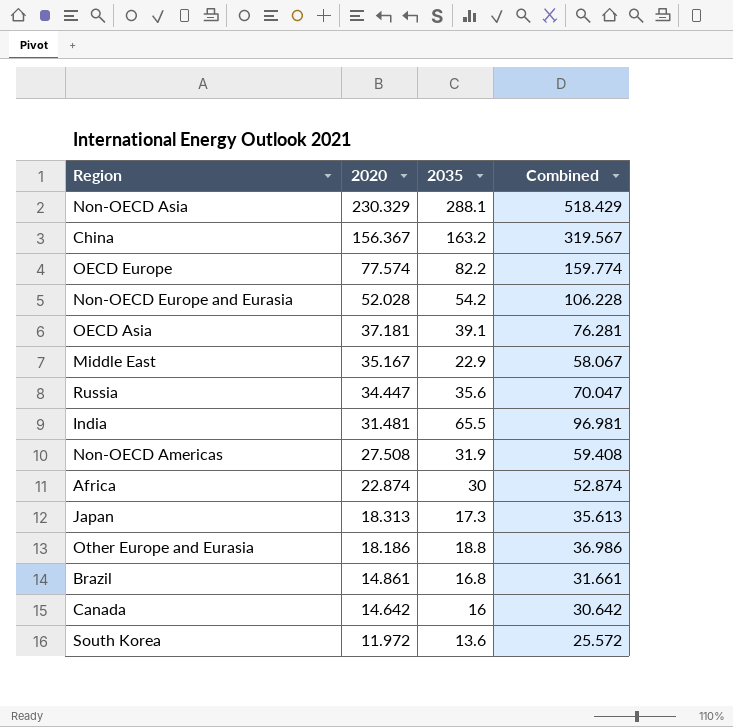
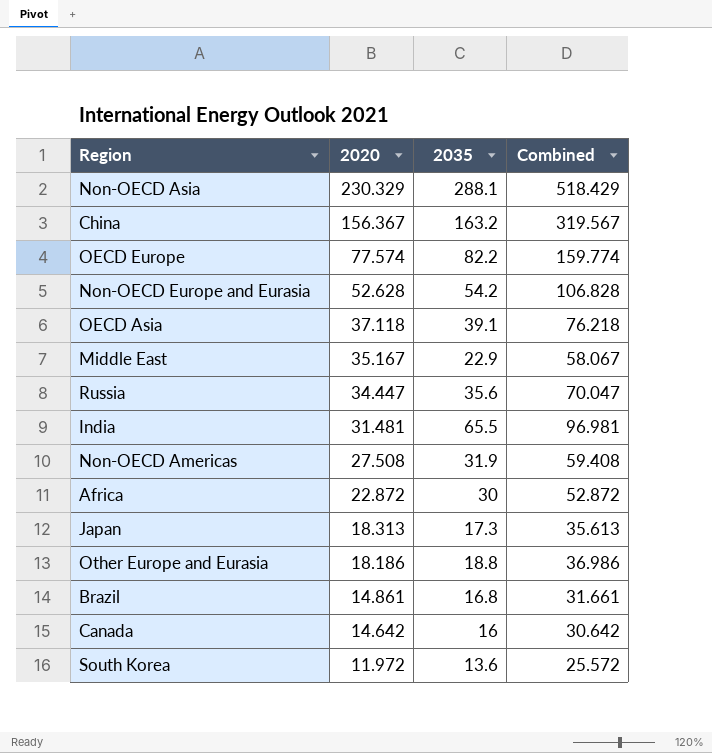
Non-OECD Europe and Eurasia | 2020: 52.028 -> 52.628
Non-OECD Europe and Eurasia | Combined: 106.228 -> 106.828
OECD Asia | 2020: 37.181 -> 37.118
OECD Asia | Combined: 76.281 -> 76.218
Africa | 2020: 22.874 -> 22.872
Africa | Combined: 52.874 -> 52.872

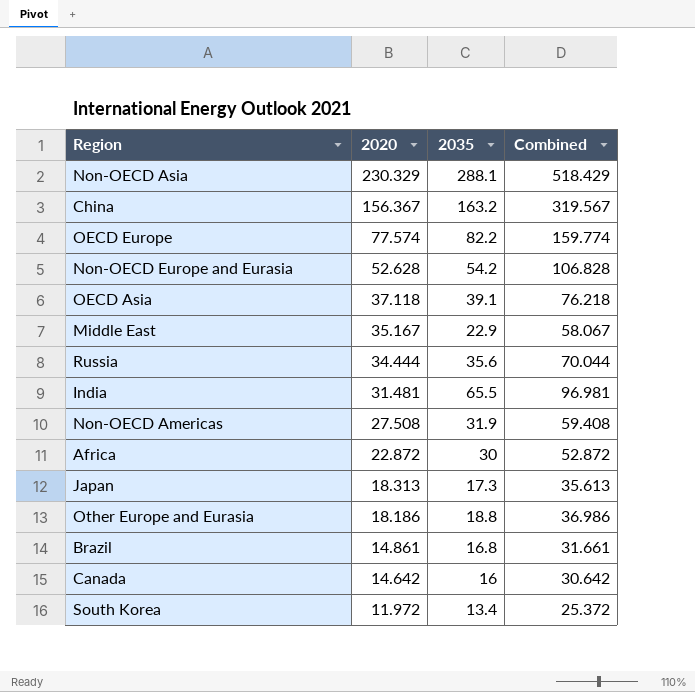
Russia | 2020: 34.447 -> 34.444
Russia | Combined: 70.047 -> 70.044
South Korea | 2035: 13.6 -> 13.4
South Korea | Combined: 25.572 -> 25.372

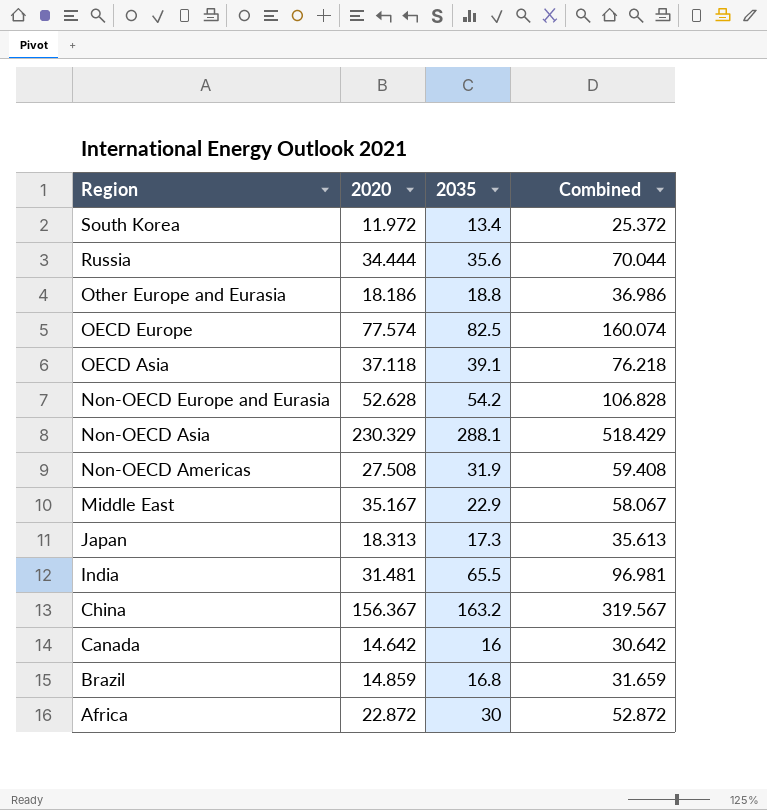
row order: 2020 descending -> Region descending
OECD Europe | 2035: 82.2 -> 82.5
OECD Europe | Combined: 159.774 -> 160.074
Brazil | 2020: 14.861 -> 14.859
Brazil | Combined: 31.661 -> 31.659

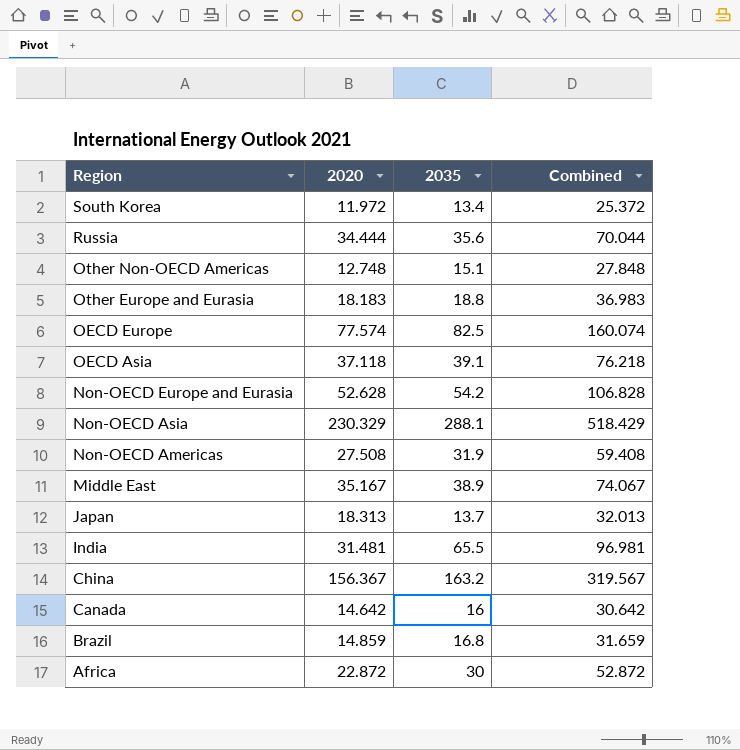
row Other Non-OECD Americas: none -> 12.748 | 15.1 | 27.848
Other Europe and Eurasia | 2020: 18.186 -> 18.183
Other Europe and Eurasia | Combined: 36.986 -> 36.983
Middle East | 2035: 22.9 -> 38.9
Middle East | Combined: 58.067 -> 74.067
Japan | 2035: 17.3 -> 13.7
Japan | Combined: 35.613 -> 32.013

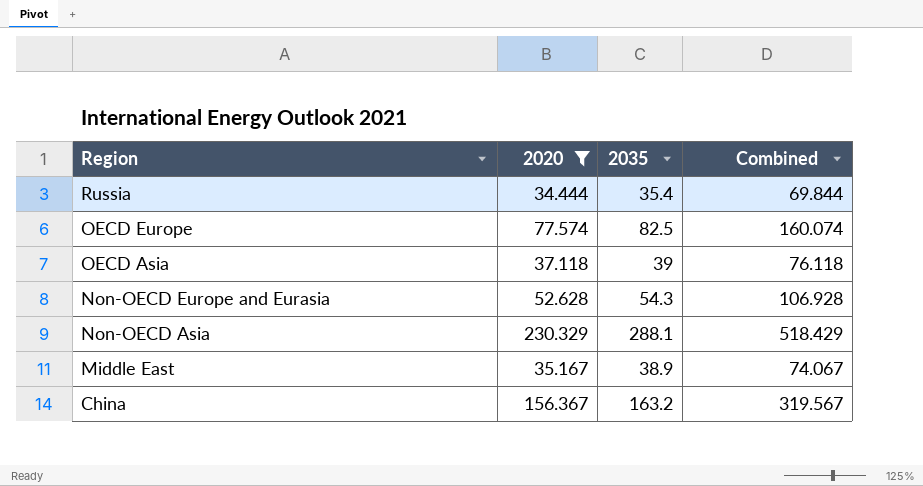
filter: none -> 2020 >= 34.444
Russia | 2035: 35.6 -> 35.4
Russia | Combined: 70.044 -> 69.844
OECD Asia | 2035: 39.1 -> 39
OECD Asia | Combined: 76.218 -> 76.118
Non-OECD Europe and Eurasia | 2035: 54.2 -> 54.3
Non-OECD Europe and Eurasia | Combined: 106.828 -> 106.928

